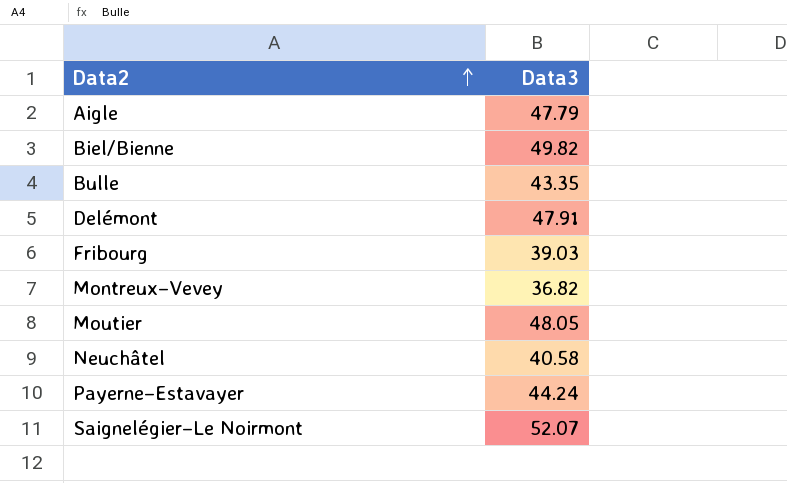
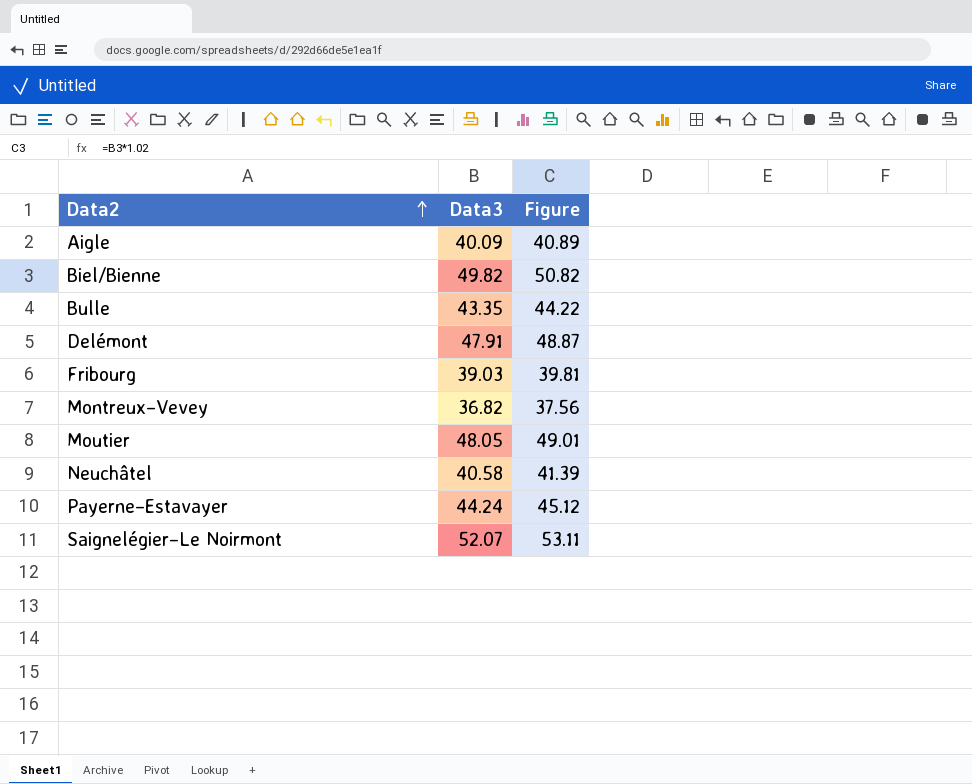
column Figure | formula: none -> [Data3] * 1.02
Aigle | Data3: 47.79 -> 40.09

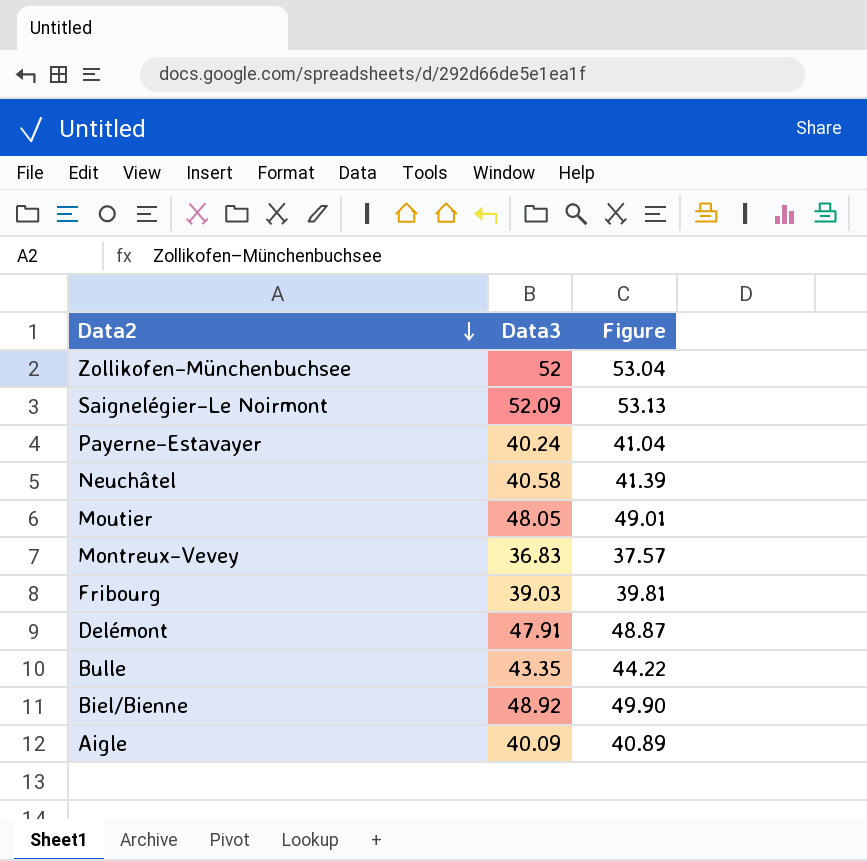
row order: Data2 ascending -> Data2 descending
row Zollikofen–Münchenbuchsee: none -> 52 | 53.04
Saignelégier–Le Noirmont | Data3: 52.07 -> 52.09
Saignelégier–Le Noirmont | Figure: 53.11 -> 53.13
Payerne–Estavayer | Data3: 44.24 -> 40.24
Payerne–Estavayer | Figure: 45.12 -> 41.04
Montreux–Vevey | Data3: 36.82 -> 36.83
Montreux–Vevey | Figure: 37.56 -> 37.57
Biel/Bienne | Data3: 49.82 -> 48.92
Biel/Bienne | Figure: 50.82 -> 49.90

